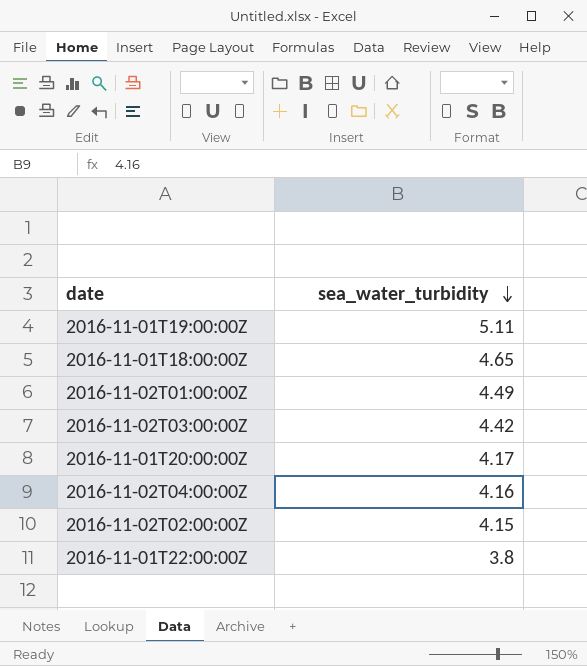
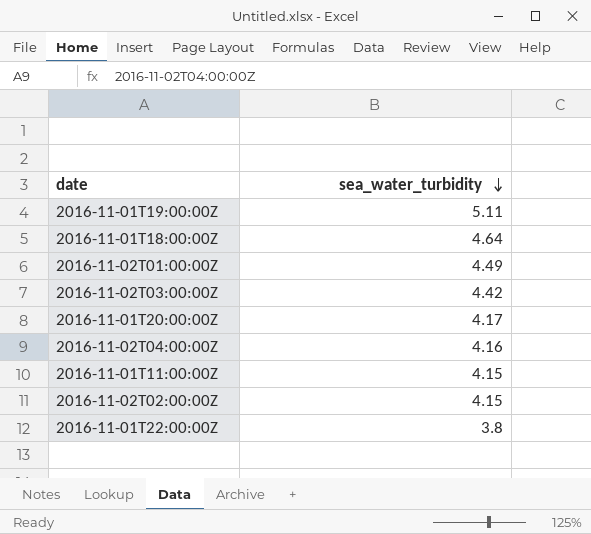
2016-11-01T18:00:00Z | sea_water_turbidity: 4.65 -> 4.64
row 2016-11-01T11:00:00Z: none -> 4.15

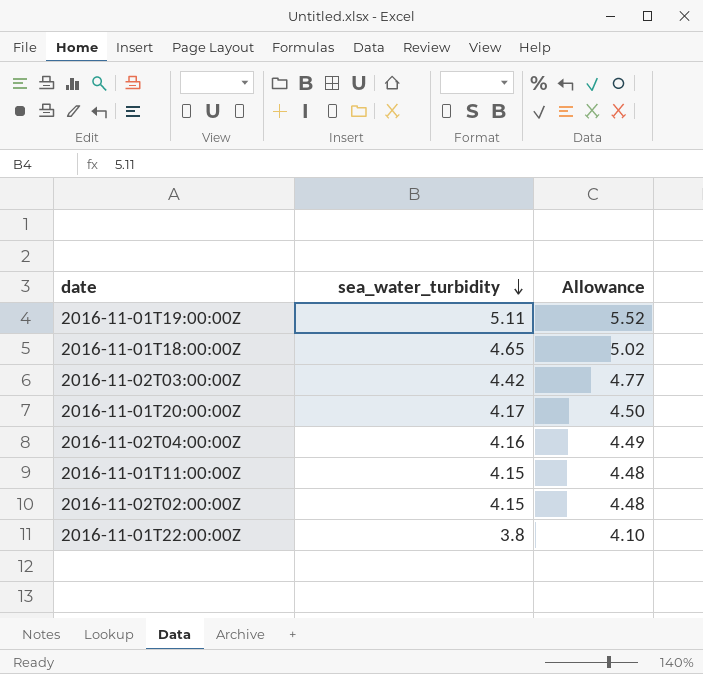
column Allowance | formula: none -> [sea_water_turbidity] * 1.08
row 2016-11-02T01:00:00Z: 4.49 -> none
2016-11-01T18:00:00Z | sea_water_turbidity: 4.64 -> 4.65

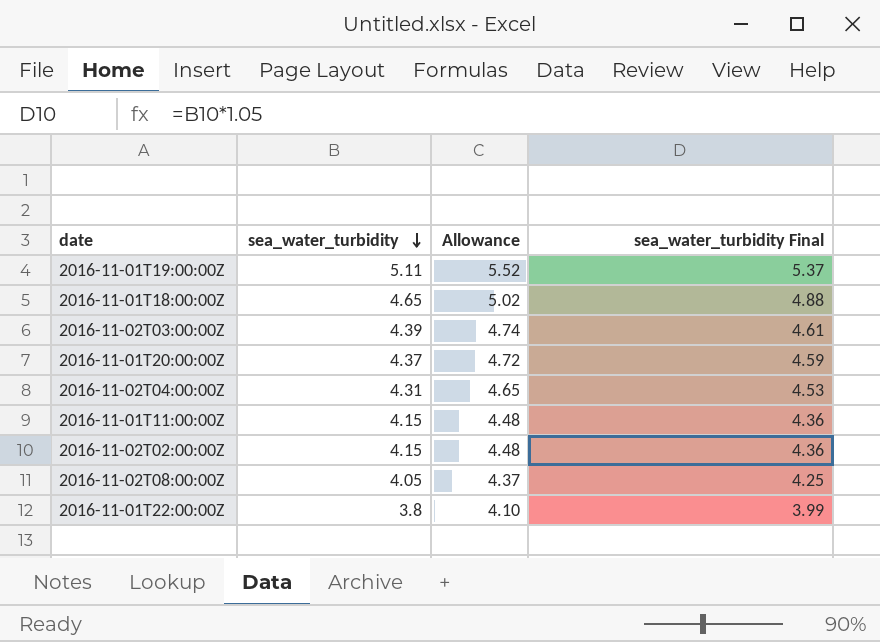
column sea_water_turbidity Final | formula: none -> [sea_water_turbidity] * 1.05
2016-11-02T03:00:00Z | sea_water_turbidity: 4.42 -> 4.39
2016-11-02T03:00:00Z | Allowance: 4.77 -> 4.74
2016-11-01T20:00:00Z | sea_water_turbidity: 4.17 -> 4.37
2016-11-01T20:00:00Z | Allowance: 4.50 -> 4.72
2016-11-02T04:00:00Z | sea_water_turbidity: 4.16 -> 4.31
2016-11-02T04:00:00Z | Allowance: 4.49 -> 4.65
row 2016-11-02T08:00:00Z: none -> 4.05 | 4.37 | 4.25

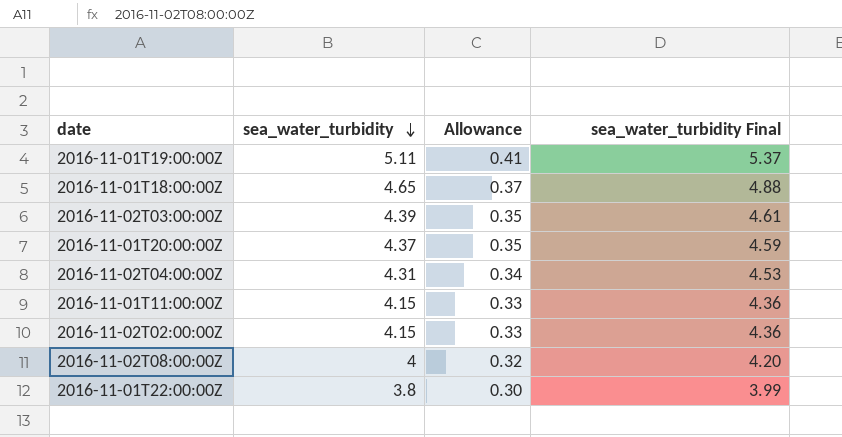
column Allowance | formula: [sea_water_turbidity] * 1.08 -> [sea_water_turbidity] * 0.08
2016-11-02T08:00:00Z | sea_water_turbidity: 4.05 -> 4
2016-11-02T08:00:00Z | sea_water_turbidity Final: 4.25 -> 4.20

